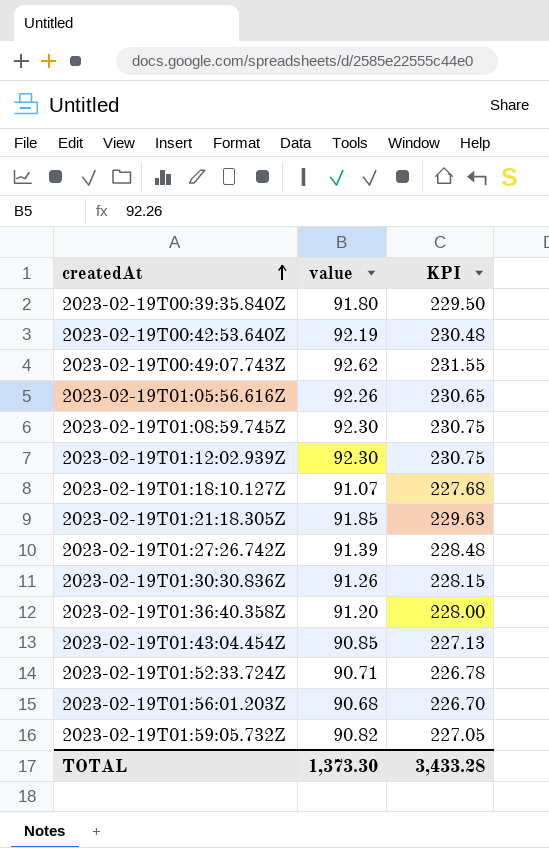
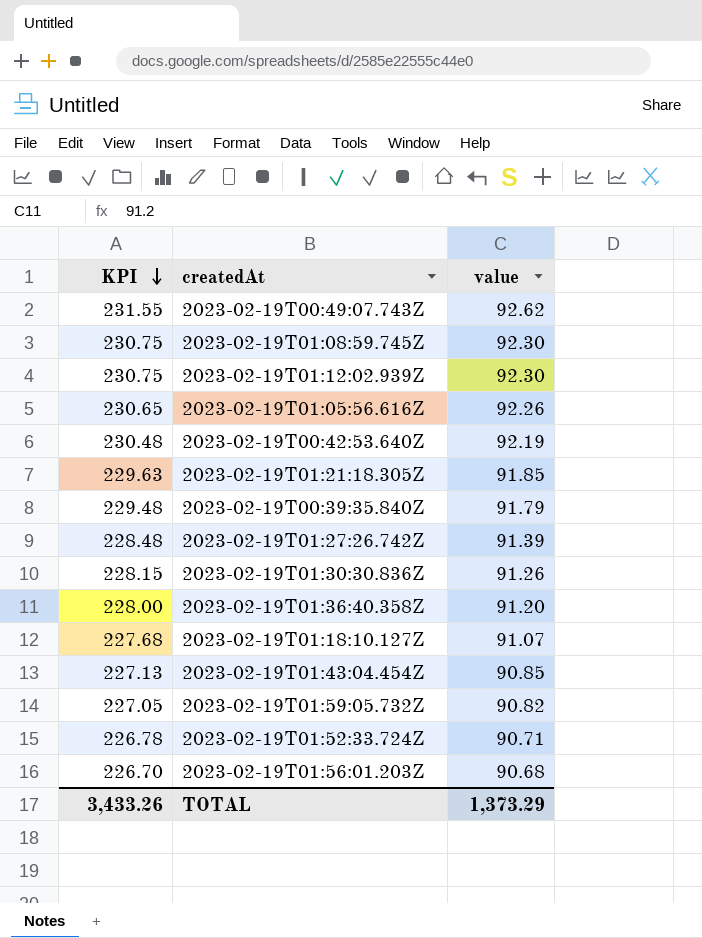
row order: createdAt ascending -> KPI descending
column KPI | position: 3 -> 1
2023-02-19T00:39:35.840Z | KPI: 229.50 -> 229.48
2023-02-19T00:39:35.840Z | value: 91.80 -> 91.79
TOTAL | KPI: 3,433.28 -> 3,433.26
TOTAL | value: 1,373.30 -> 1,373.29

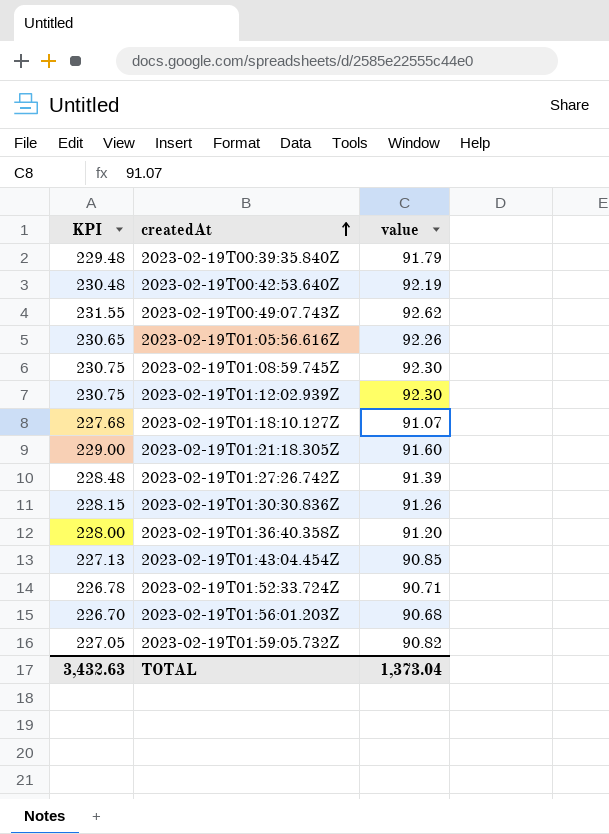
row order: KPI descending -> createdAt ascending
2023-02-19T01:21:18.305Z | KPI: 229.63 -> 229.00
2023-02-19T01:21:18.305Z | value: 91.85 -> 91.60
TOTAL | KPI: 3,433.26 -> 3,432.63
TOTAL | value: 1,373.29 -> 1,373.04

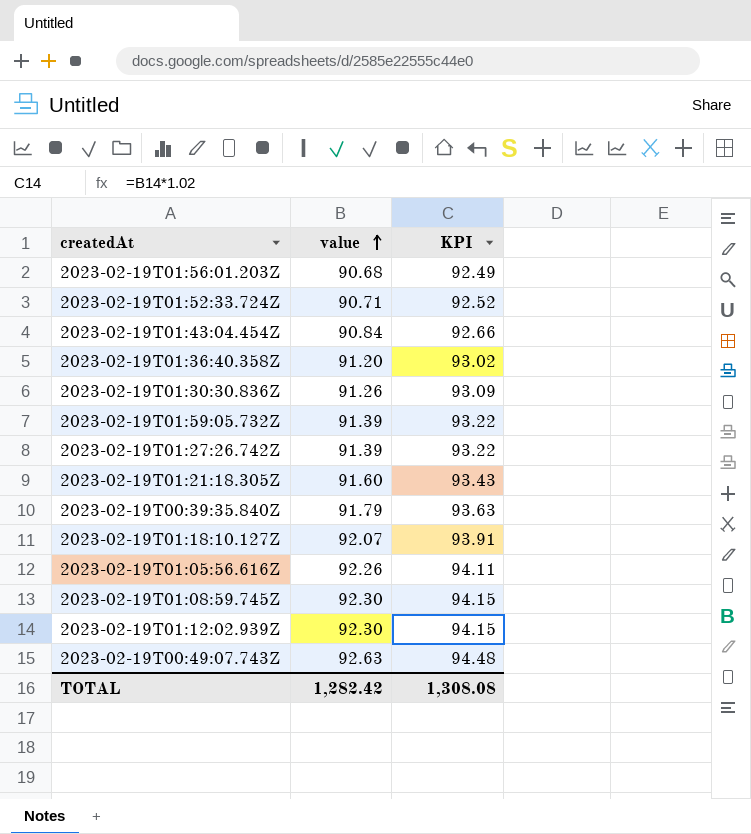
row order: createdAt ascending -> value ascending
column KPI | formula: [value] * 2.5 -> [value] * 1.02
column KPI | position: 1 -> 3
row 2023-02-19T00:42:53.640Z: 230.48 | 92.19 -> none
2023-02-19T01:43:04.454Z | value: 90.85 -> 90.84
2023-02-19T01:59:05.732Z | value: 90.82 -> 91.39
2023-02-19T01:18:10.127Z | value: 91.07 -> 92.07
2023-02-19T00:49:07.743Z | value: 92.62 -> 92.63
TOTAL | value: 1,373.04 -> 1,282.42
TOTAL | KPI: 3,432.63 -> 1,308.08

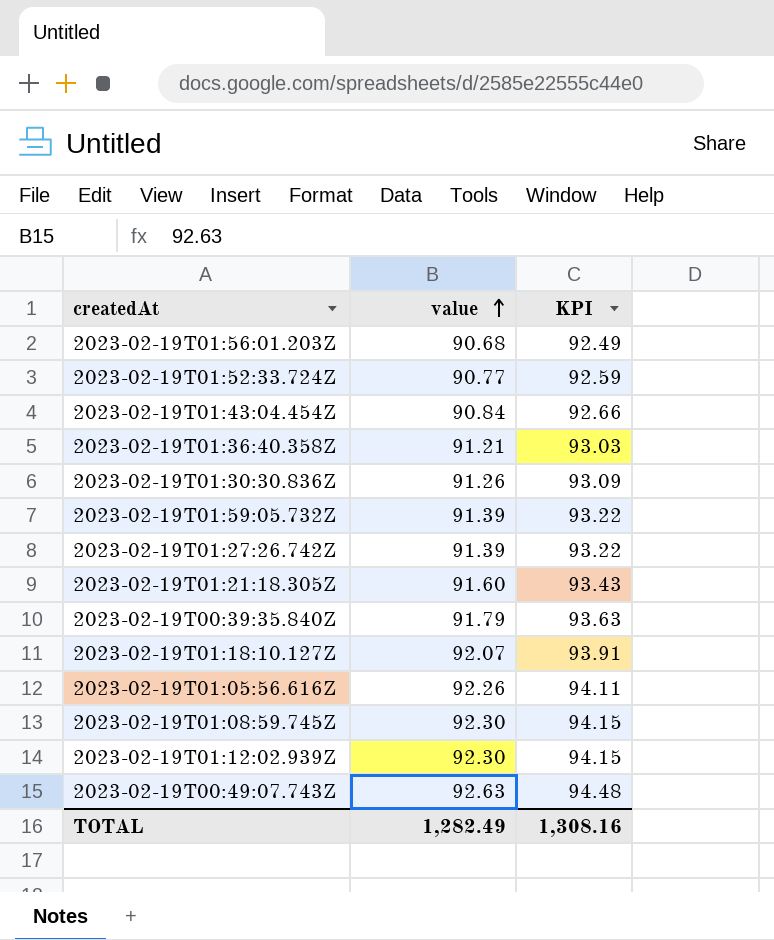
2023-02-19T01:52:33.724Z | value: 90.71 -> 90.77
2023-02-19T01:52:33.724Z | KPI: 92.52 -> 92.59
2023-02-19T01:36:40.358Z | value: 91.20 -> 91.21
2023-02-19T01:36:40.358Z | KPI: 93.02 -> 93.03
TOTAL | value: 1,282.42 -> 1,282.49
TOTAL | KPI: 1,308.08 -> 1,308.16

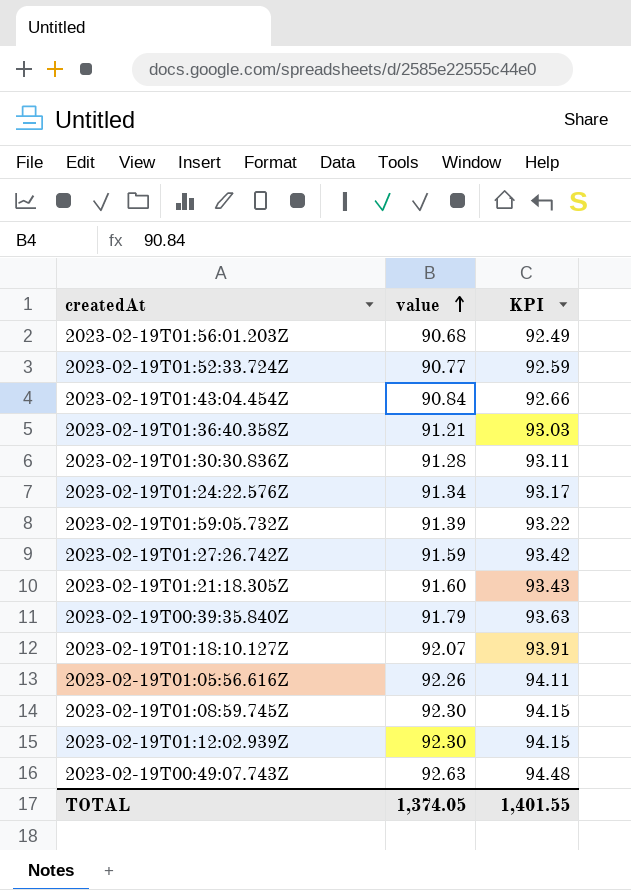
2023-02-19T01:30:30.836Z | value: 91.26 -> 91.28
2023-02-19T01:30:30.836Z | KPI: 93.09 -> 93.11
row 2023-02-19T01:24:22.576Z: none -> 91.34 | 93.17
2023-02-19T01:27:26.742Z | value: 91.39 -> 91.59
2023-02-19T01:27:26.742Z | KPI: 93.22 -> 93.42
TOTAL | value: 1,282.49 -> 1,374.05
TOTAL | KPI: 1,308.16 -> 1,401.55

